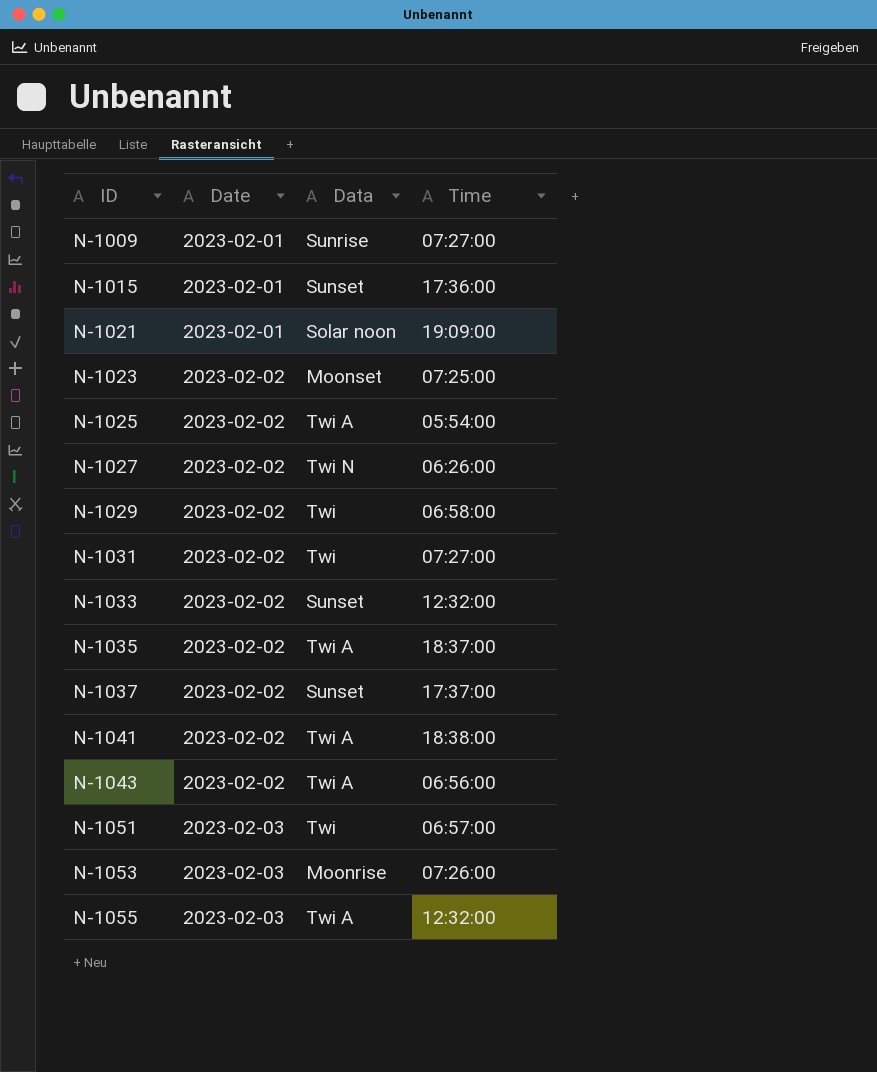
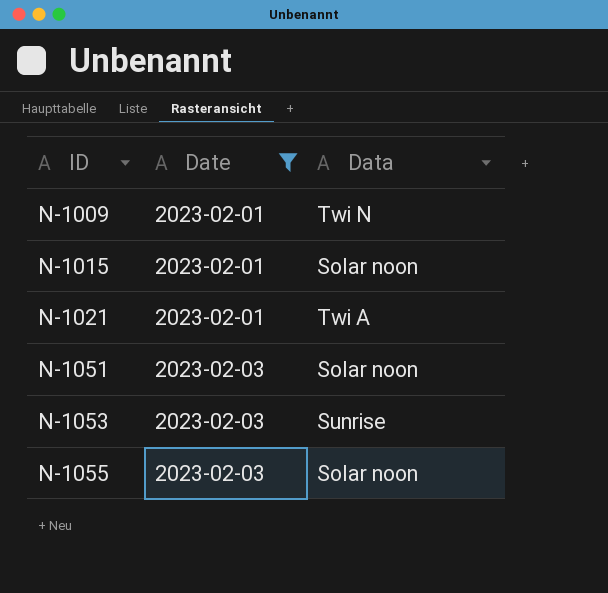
filter: none -> Date != 2023-02-02
column Time | position: 4 -> none
N-1009 | Data: Sunrise -> Twi N
N-1015 | Data: Sunset -> Solar noon
N-1021 | Data: Solar noon -> Twi A
N-1051 | Data: Twi -> Solar noon
N-1053 | Data: Moonrise -> Sunrise
N-1055 | Data: Twi A -> Solar noon

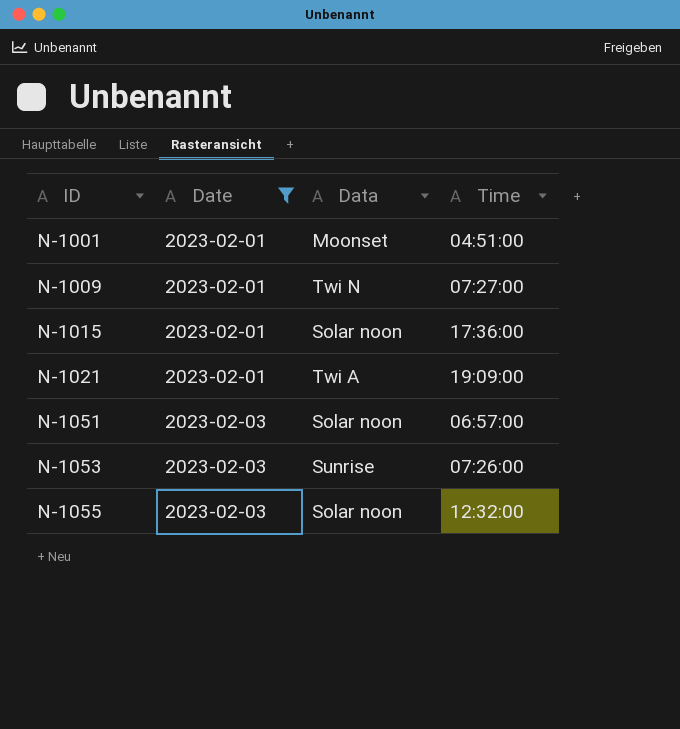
column Time | position: none -> 4
row N-1001: none -> 2023-02-01 | Moonset | 04:51:00

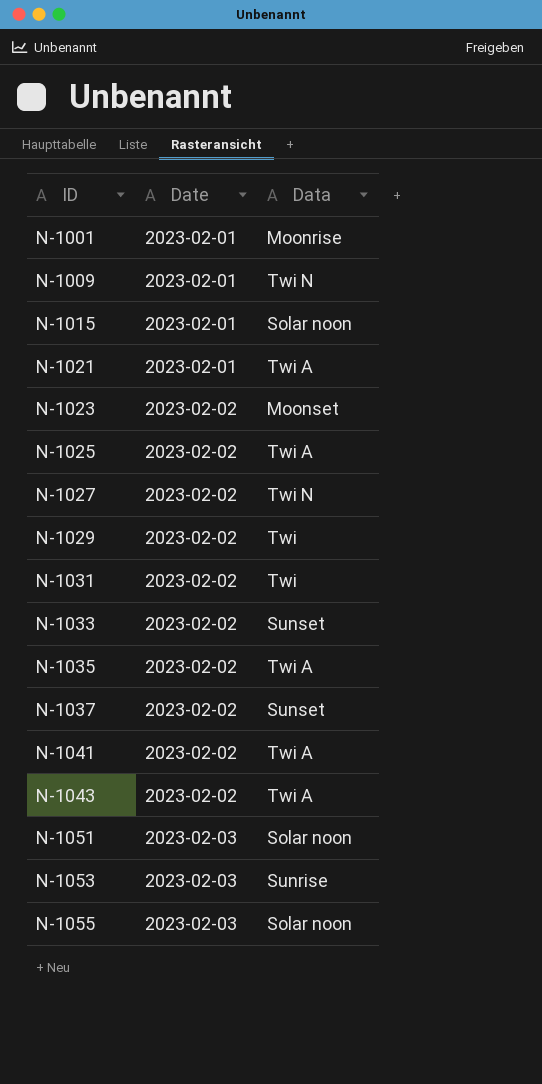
filter: Date != 2023-02-02 -> none
column Time | position: 4 -> none
N-1001 | Data: Moonset -> Moonrise

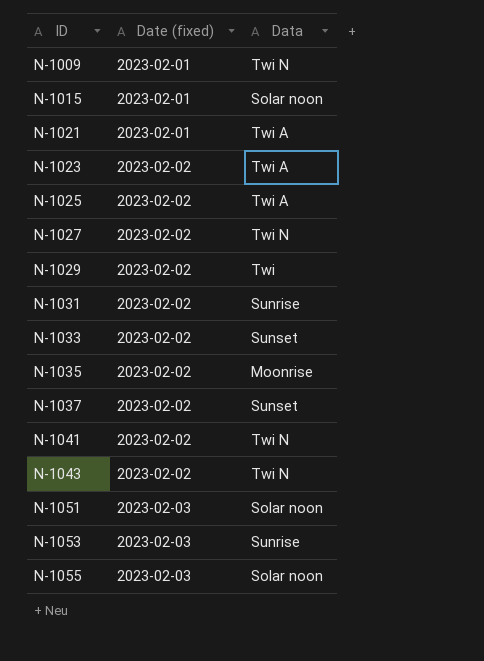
column name: Date -> Date (fixed)
row N-1001: 2023-02-01 | Moonrise -> none
N-1023 | Data: Moonset -> Twi A
N-1031 | Data: Twi -> Sunrise
N-1035 | Data: Twi A -> Moonrise
N-1041 | Data: Twi A -> Twi N
N-1043 | Data: Twi A -> Twi N

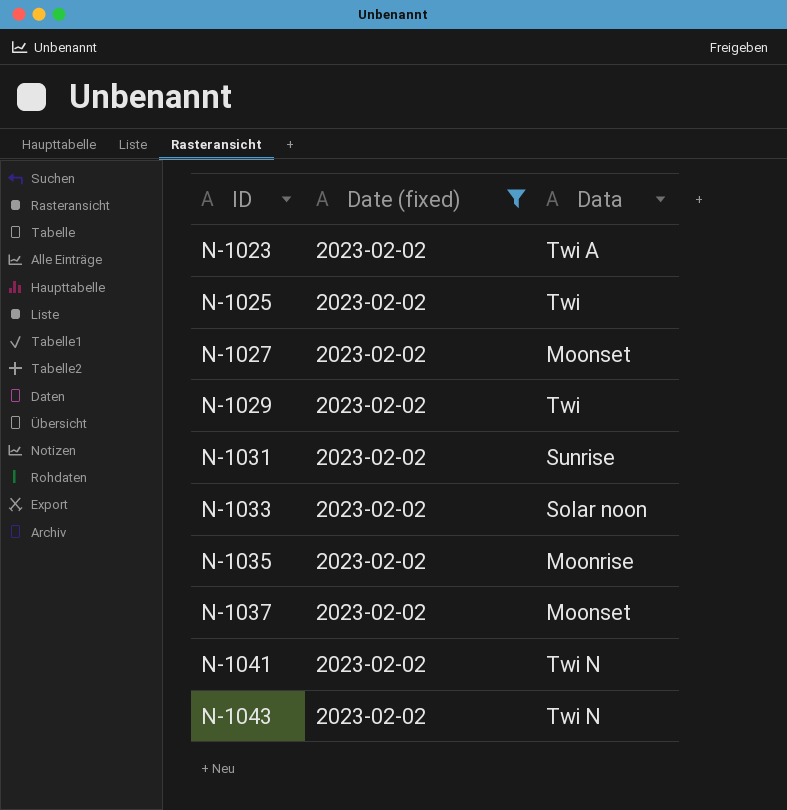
filter: none -> Date (fixed) = 2023-02-02
N-1025 | Data: Twi A -> Twi
N-1027 | Data: Twi N -> Moonset
N-1033 | Data: Sunset -> Solar noon
N-1037 | Data: Sunset -> Moonset

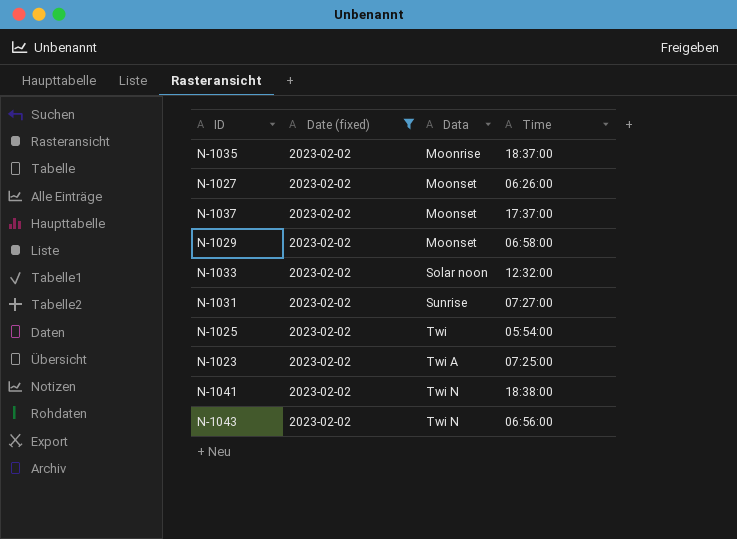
row order: ID ascending -> Data ascending
column Time | position: none -> 4
N-1029 | Data: Twi -> Moonset

